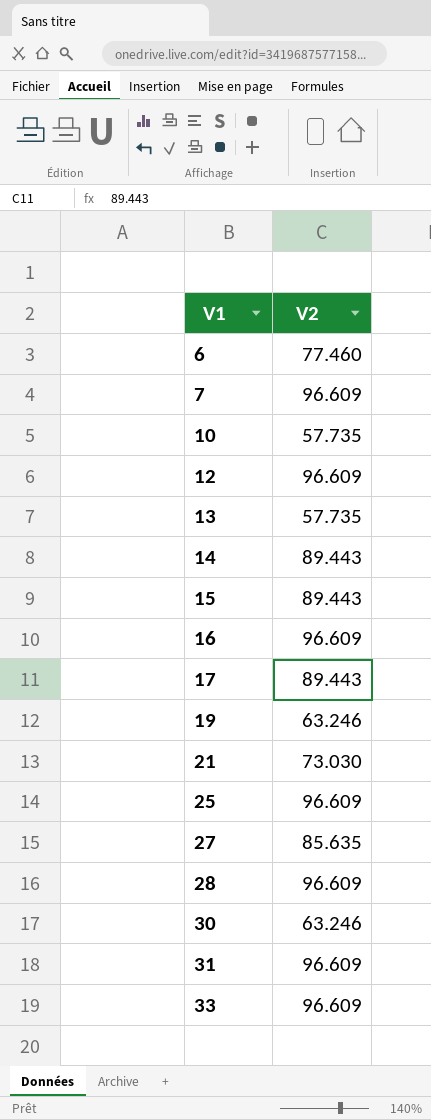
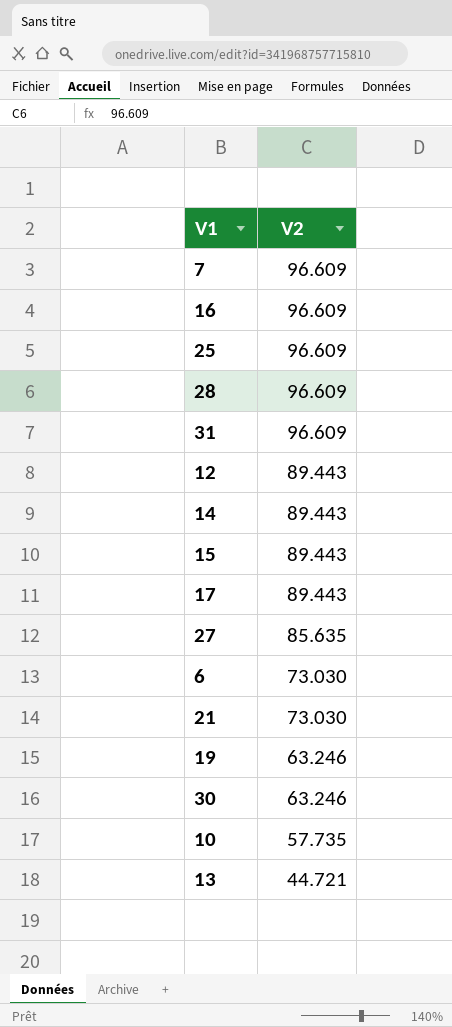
row order: V1 ascending -> V2 descending
row 33: 96.609 -> none
12 | V2: 96.609 -> 89.443
6 | V2: 77.460 -> 73.030
13 | V2: 57.735 -> 44.721

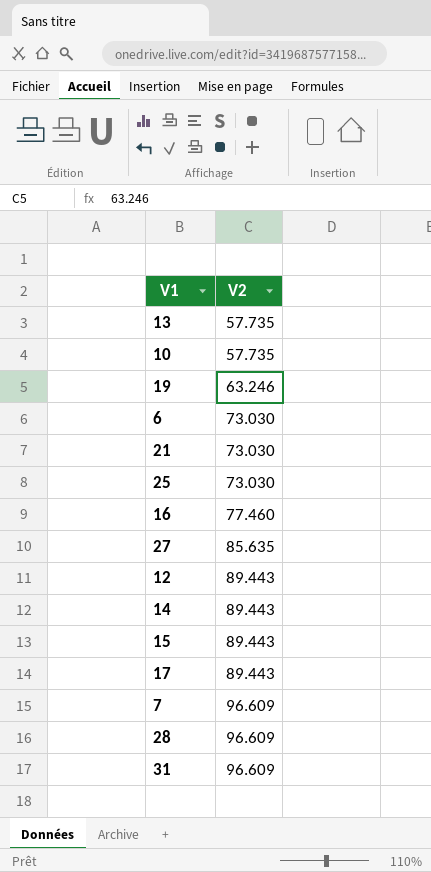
row order: V2 descending -> V2 ascending
row 30: 63.246 -> none
13 | V2: 44.721 -> 57.735
25 | V2: 96.609 -> 73.030
16 | V2: 96.609 -> 77.460

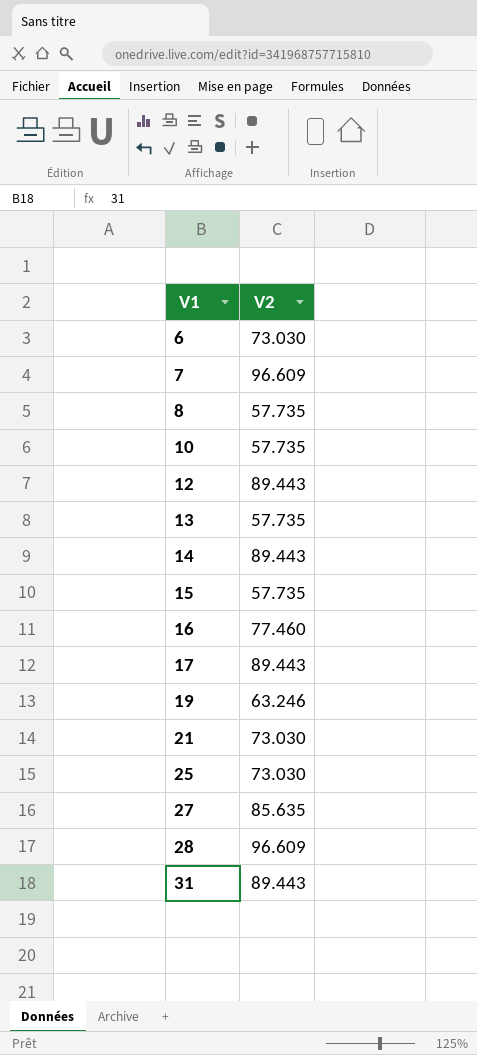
row order: V2 ascending -> V1 ascending
row 8: none -> 57.735
15 | V2: 89.443 -> 57.735
31 | V2: 96.609 -> 89.443

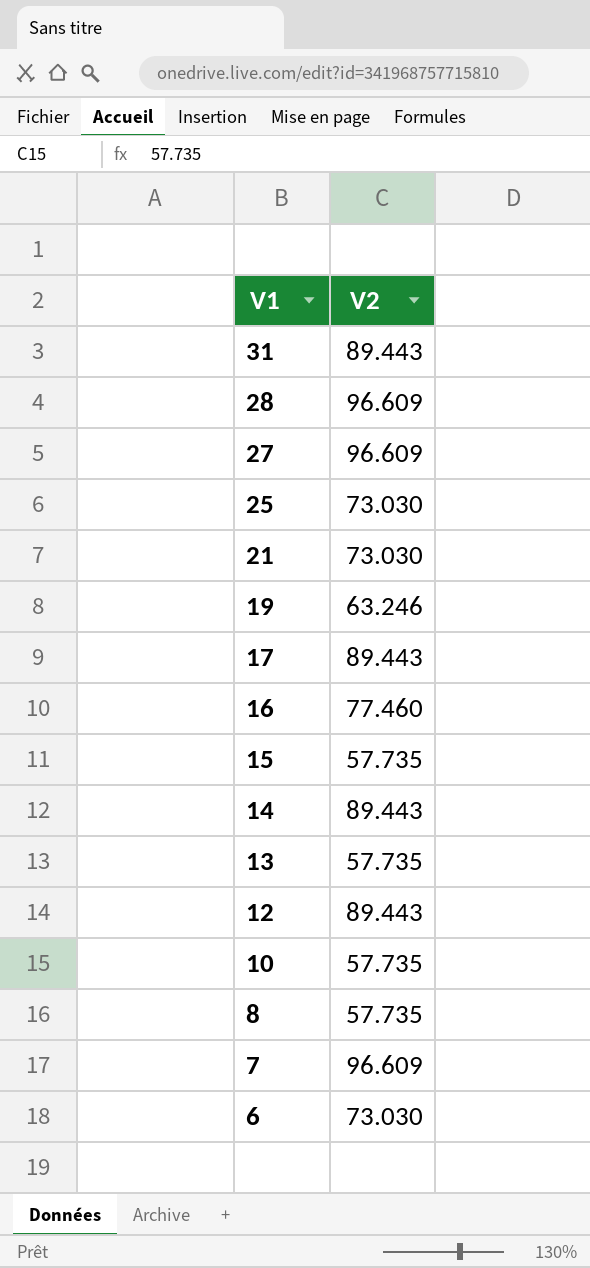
row order: V1 ascending -> V1 descending
27 | V2: 85.635 -> 96.609

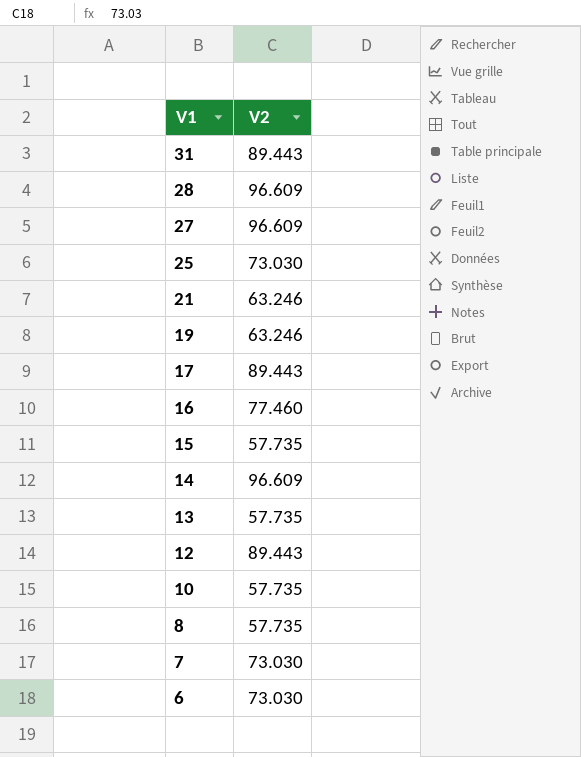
21 | V2: 73.030 -> 63.246
14 | V2: 89.443 -> 96.609
7 | V2: 96.609 -> 73.030

